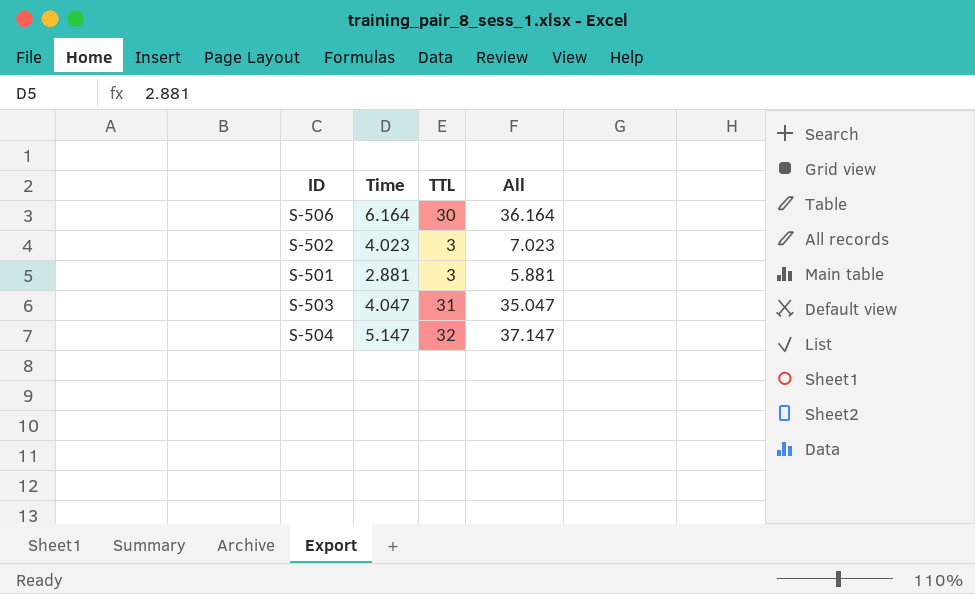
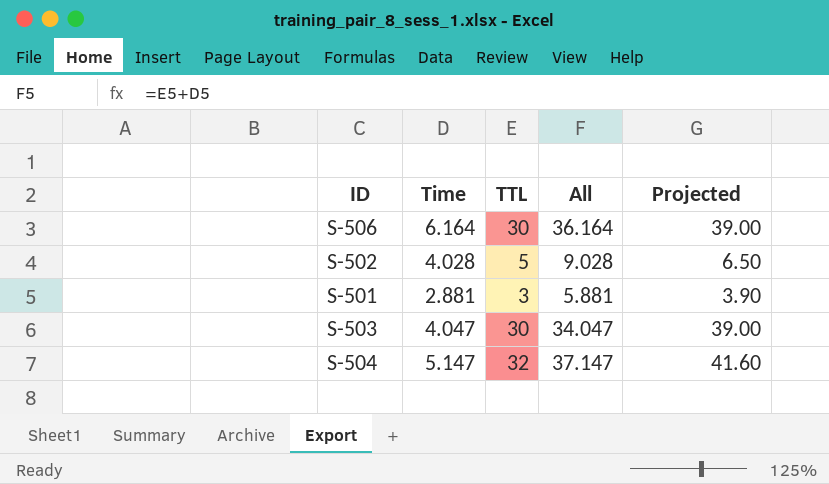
column Projected | formula: none -> [TTL] * 1.3
S-502 | Time: 4.023 -> 4.028
S-502 | TTL: 3 -> 5
S-502 | All: 7.023 -> 9.028
S-503 | TTL: 31 -> 30
S-503 | All: 35.047 -> 34.047

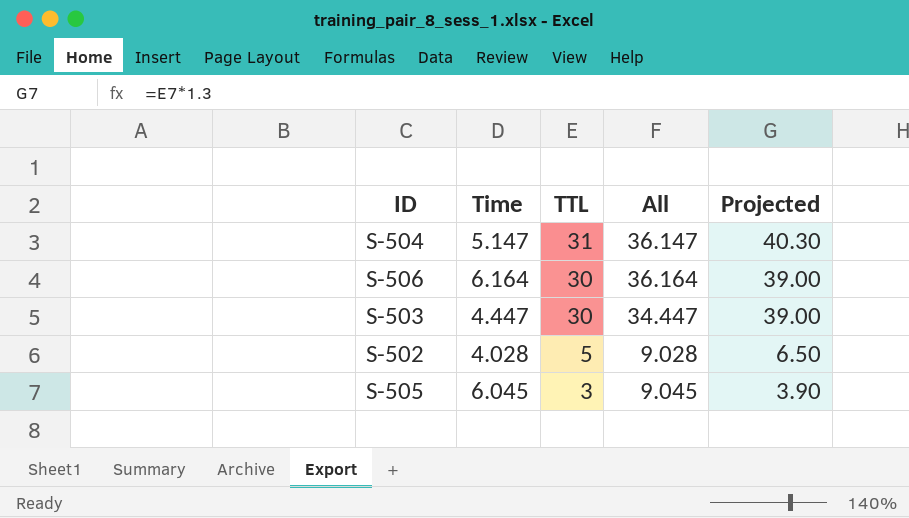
row order: none -> TTL descending
row S-501: 2.881 | 3 | 5.881 | 3.90 -> none
S-504 | TTL: 32 -> 31
S-504 | All: 37.147 -> 36.147
S-504 | Projected: 41.60 -> 40.30
S-503 | Time: 4.047 -> 4.447
S-503 | All: 34.047 -> 34.447
row S-505: none -> 6.045 | 3 | 9.045 | 3.90

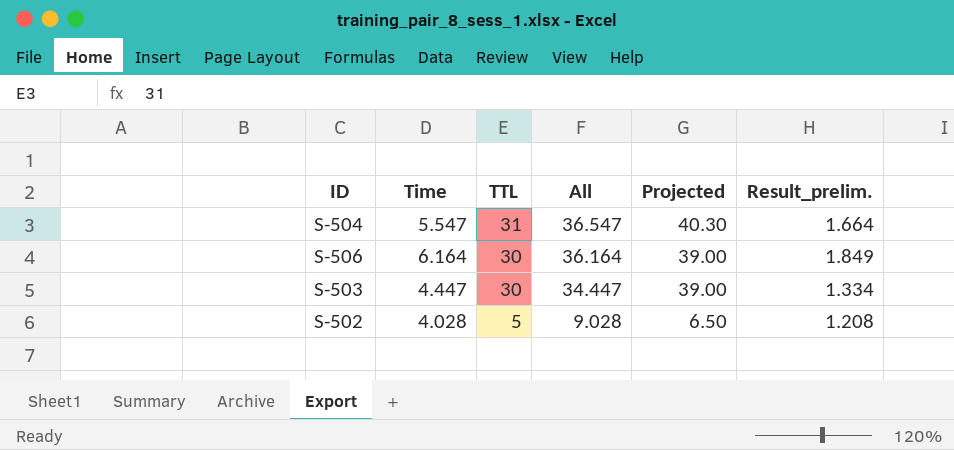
column Result_prelim. | formula: none -> [Time] * 0.3
row S-505: 6.045 | 3 | 9.045 | 3.90 -> none
S-504 | Time: 5.147 -> 5.547
S-504 | All: 36.147 -> 36.547

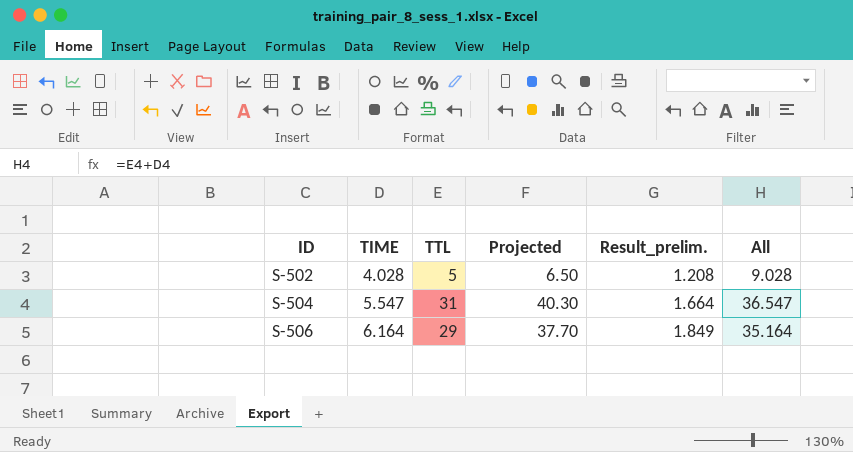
row order: TTL descending -> ID ascending
column name: Time -> TIME
column All | position: 4 -> 6
row S-503: 4.447 | 30 | 34.447 | 39.00 | 1.334 -> none
S-506 | TTL: 30 -> 29
S-506 | Projected: 39.00 -> 37.70
S-506 | All: 36.164 -> 35.164

